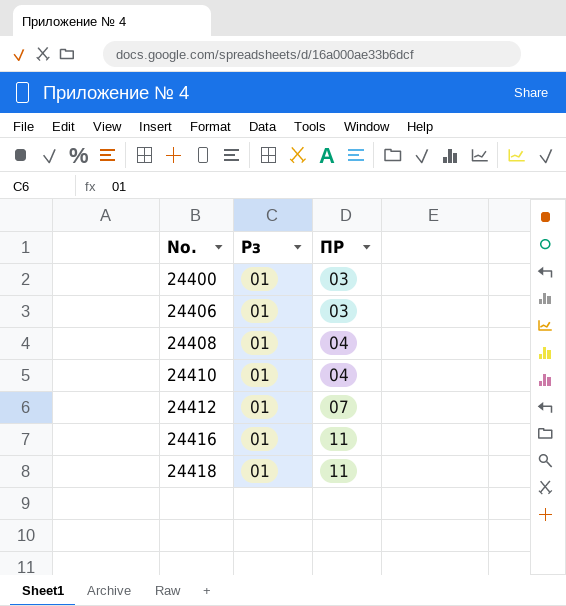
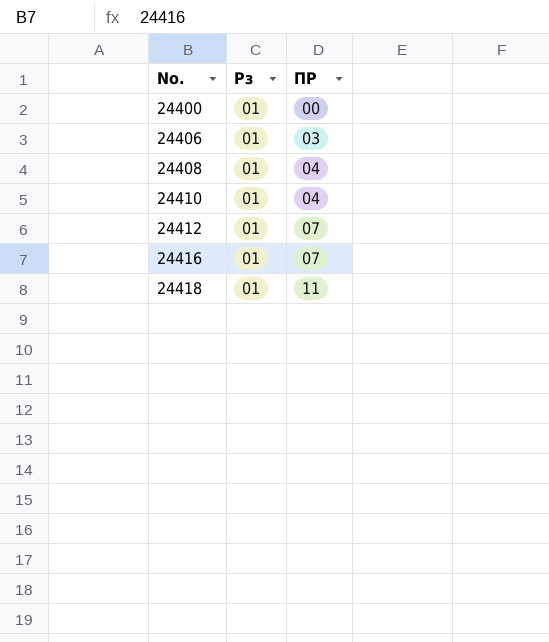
24400 | ПР: 03 -> 00
24416 | ПР: 11 -> 07

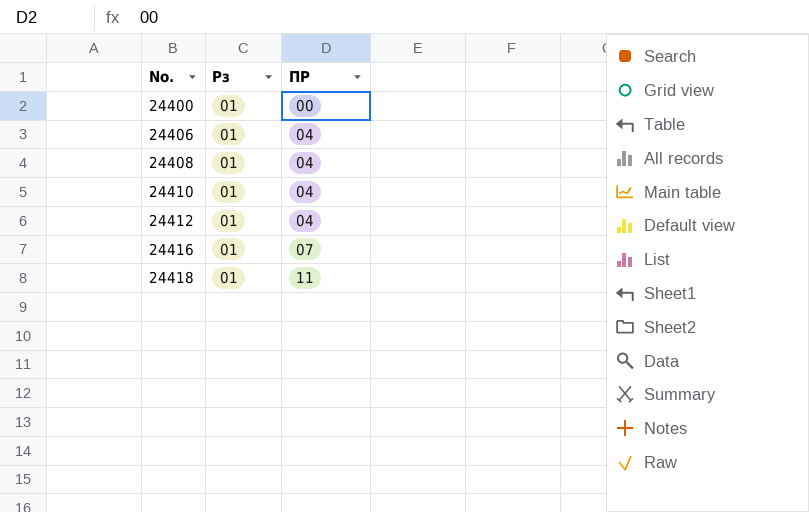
24406 | ПР: 03 -> 04
24412 | ПР: 07 -> 04

